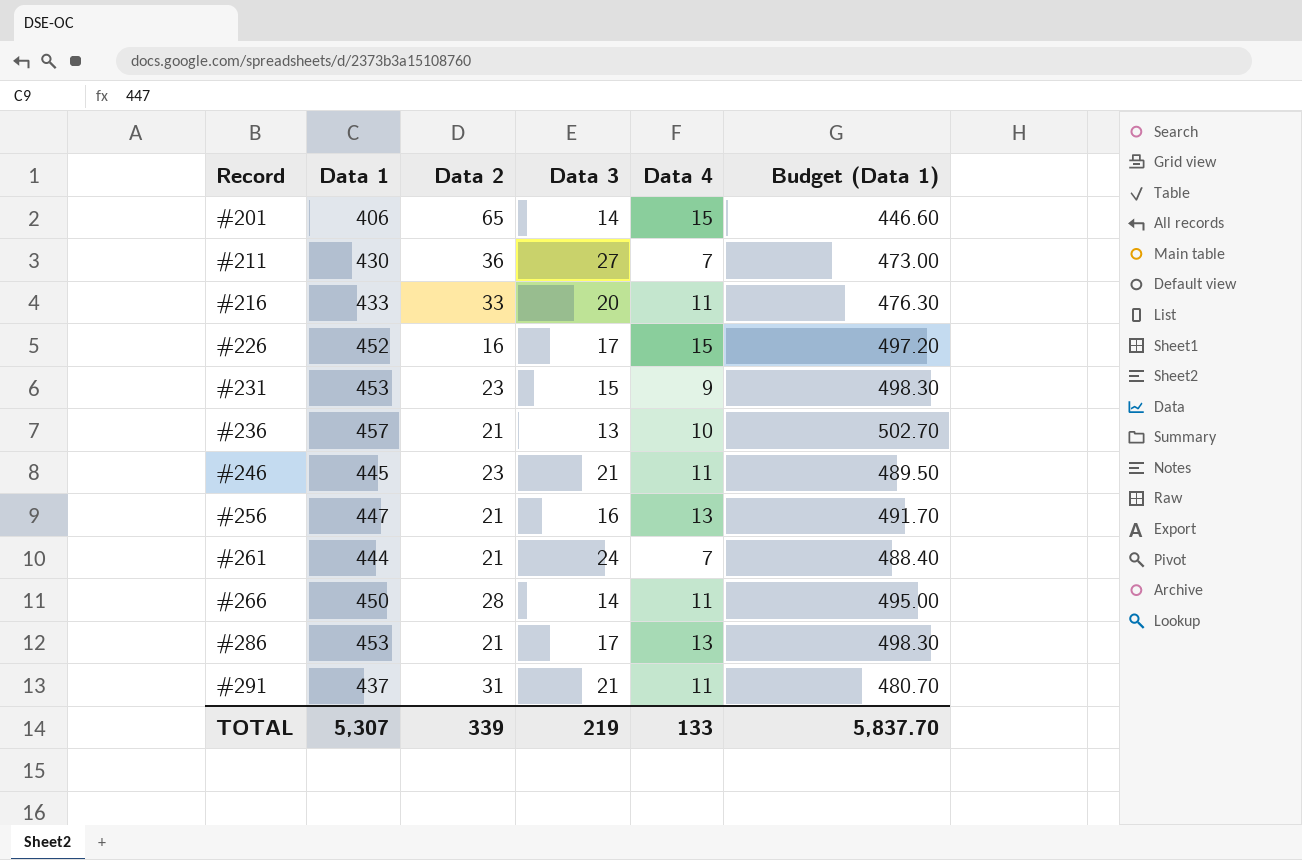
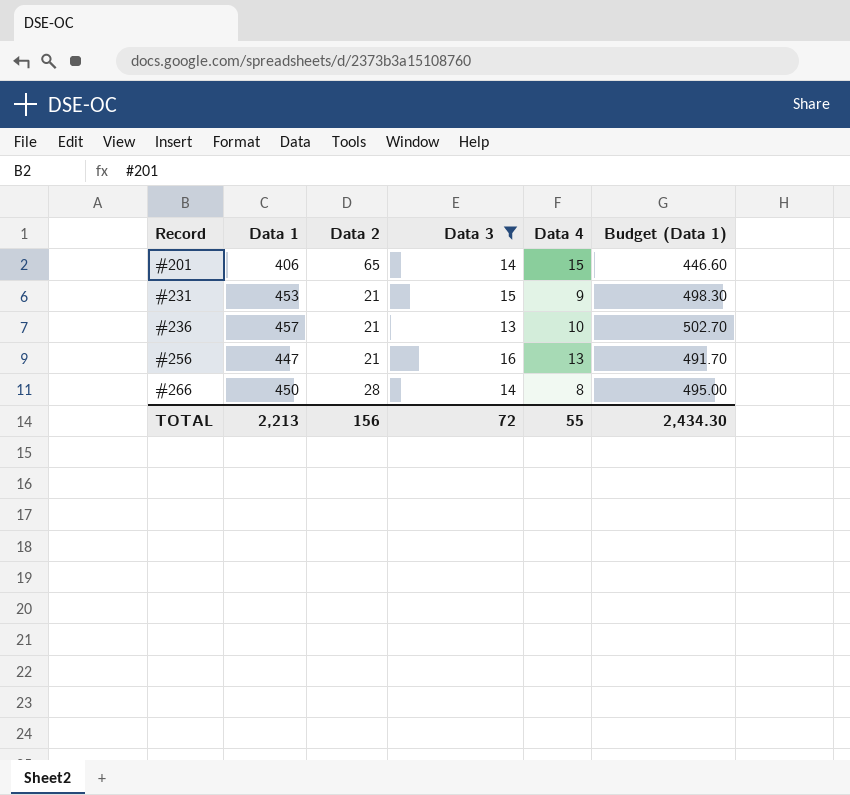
filter: none -> Data 3 <= 16
#231 | Data 2: 23 -> 21
#266 | Data 4: 11 -> 8
TOTAL | Data 1: 5,307 -> 2,213
TOTAL | Data 2: 339 -> 156
TOTAL | Data 3: 219 -> 72
TOTAL | Data 4: 133 -> 55
TOTAL | Budget (Data 1): 5,837.70 -> 2,434.30

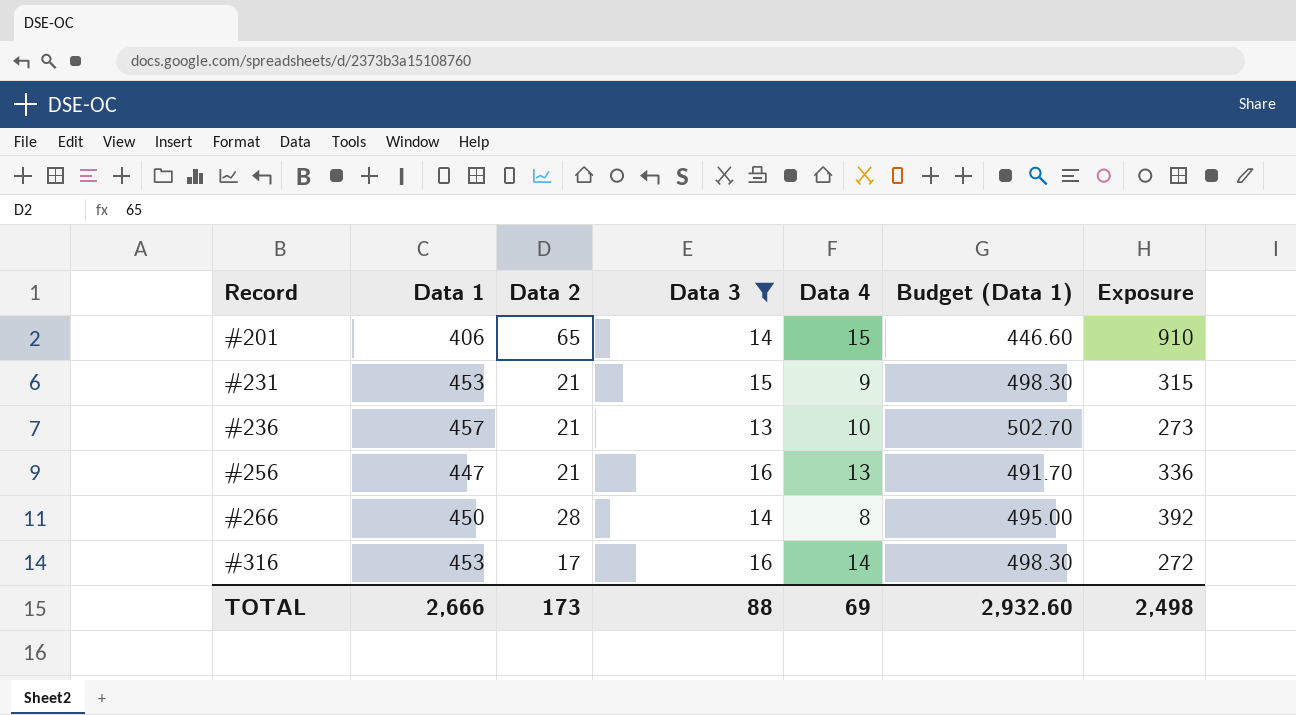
column Exposure | formula: none -> [Data 2] * [Data 3]
row #316: none -> 453 | 17 | 16 | 14 | 498.30 | 272
TOTAL | Data 1: 2,213 -> 2,666
TOTAL | Data 2: 156 -> 173
TOTAL | Data 3: 72 -> 88
TOTAL | Data 4: 55 -> 69
TOTAL | Budget (Data 1): 2,434.30 -> 2,932.60

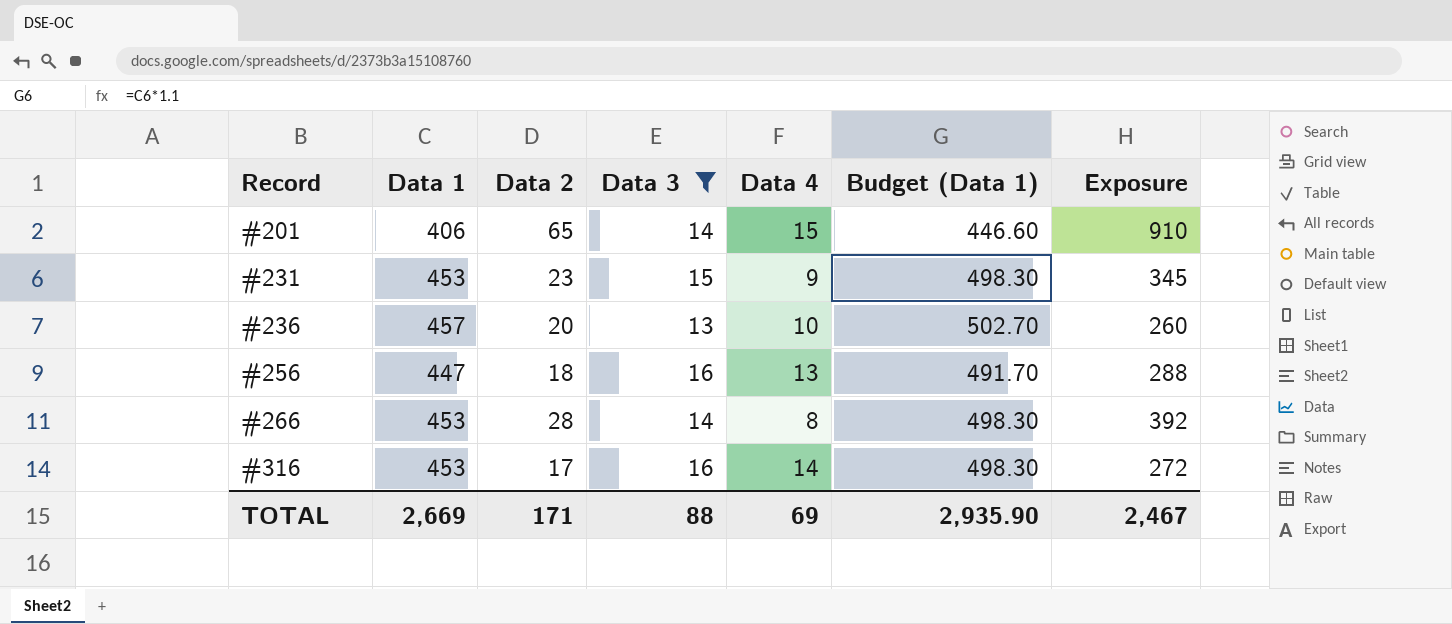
#231 | Data 2: 21 -> 23
#231 | Exposure: 315 -> 345
#236 | Data 2: 21 -> 20
#236 | Exposure: 273 -> 260
#256 | Data 2: 21 -> 18
#256 | Exposure: 336 -> 288
#266 | Data 1: 450 -> 453
#266 | Budget (Data 1): 495.00 -> 498.30
TOTAL | Data 1: 2,666 -> 2,669
TOTAL | Data 2: 173 -> 171
TOTAL | Budget (Data 1): 2,932.60 -> 2,935.90
TOTAL | Exposure: 2,498 -> 2,467

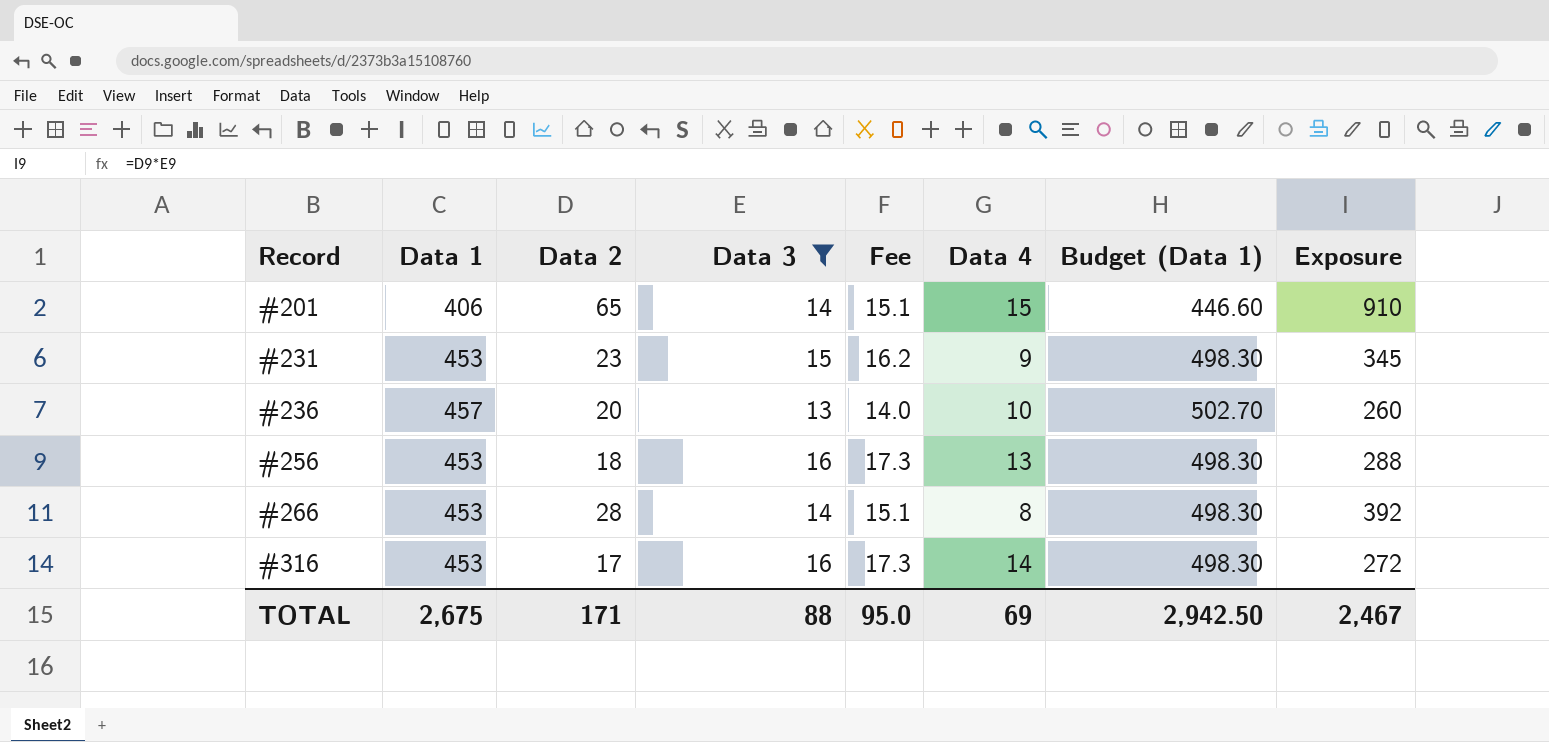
column Fee | formula: none -> [Data 3] * 1.08
#256 | Data 1: 447 -> 453
#256 | Budget (Data 1): 491.70 -> 498.30
TOTAL | Data 1: 2,669 -> 2,675
TOTAL | Budget (Data 1): 2,935.90 -> 2,942.50

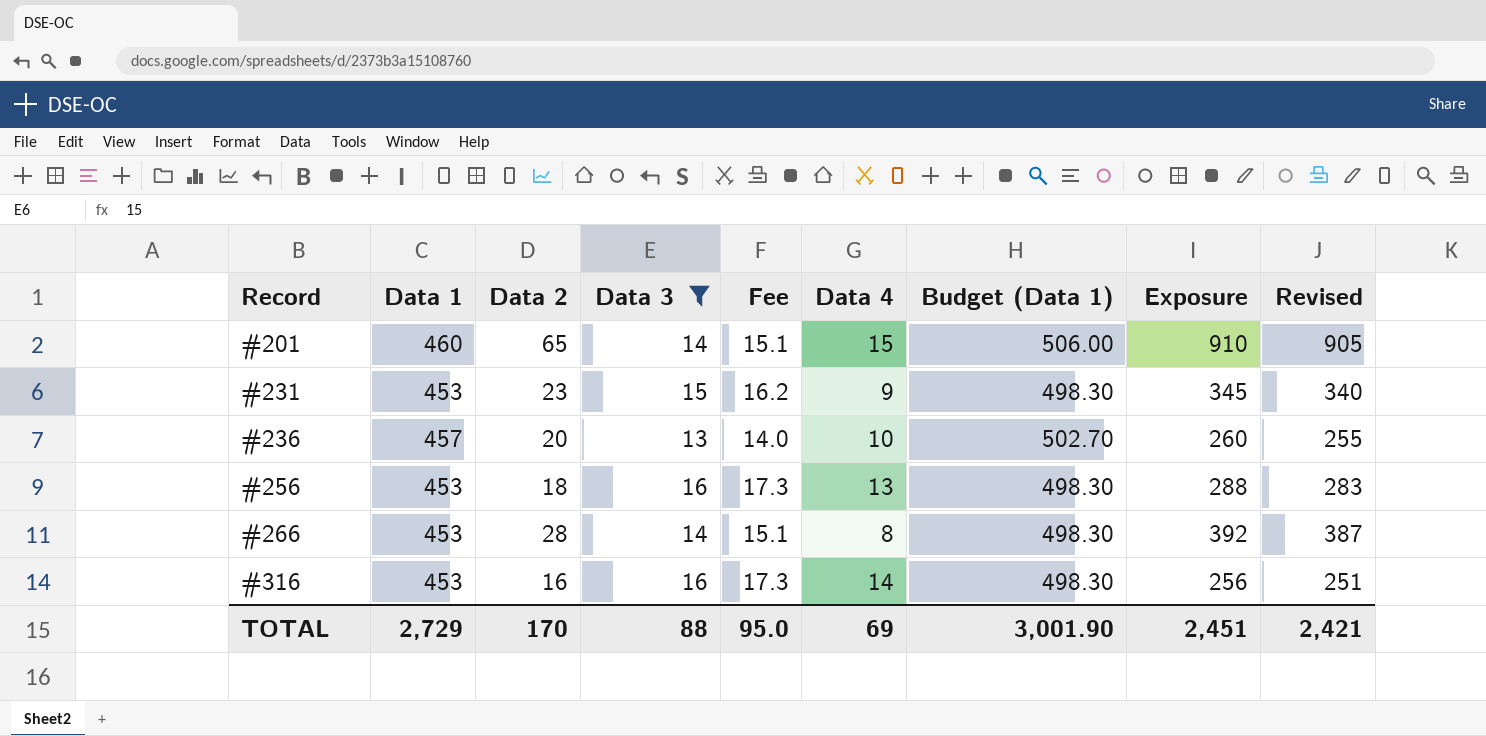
column Revised | formula: none -> [Exposure] - 5
#201 | Data 1: 406 -> 460
#201 | Budget (Data 1): 446.60 -> 506.00
#316 | Data 2: 17 -> 16
#316 | Exposure: 272 -> 256
TOTAL | Data 1: 2,675 -> 2,729
TOTAL | Data 2: 171 -> 170
TOTAL | Budget (Data 1): 2,942.50 -> 3,001.90
TOTAL | Exposure: 2,467 -> 2,451

